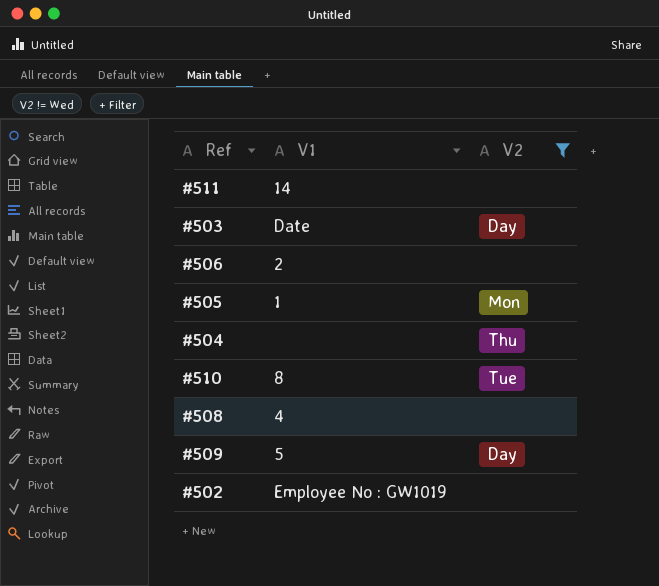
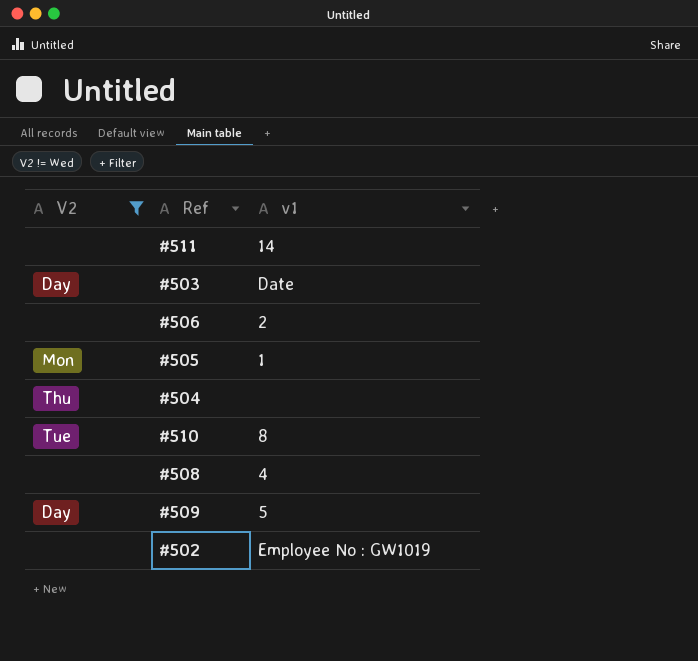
column V2 | position: 3 -> 1
column name: V1 -> v1

